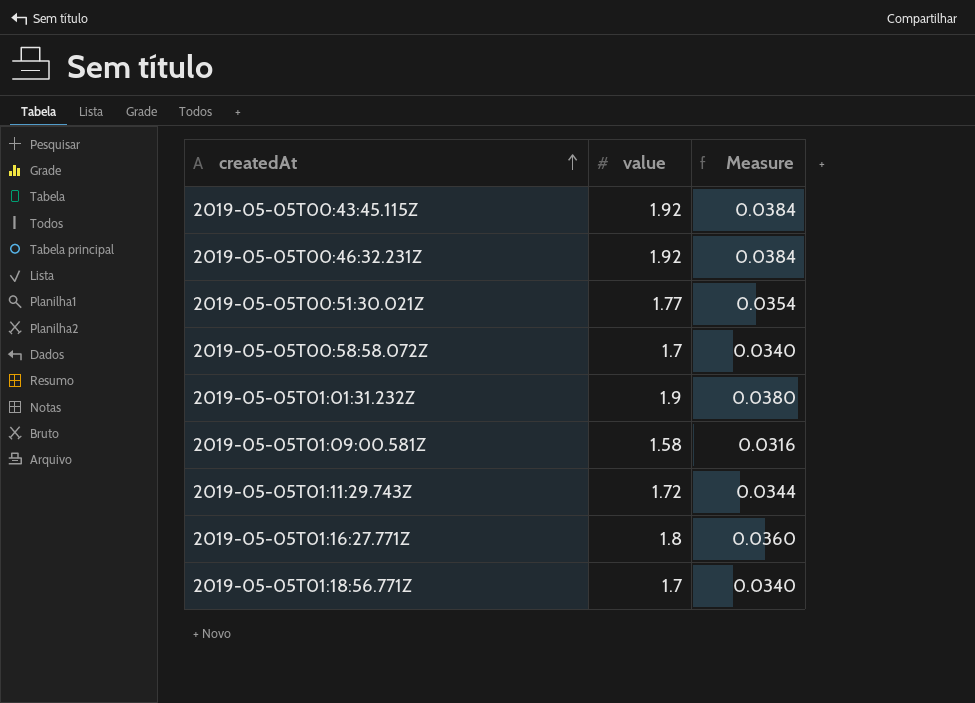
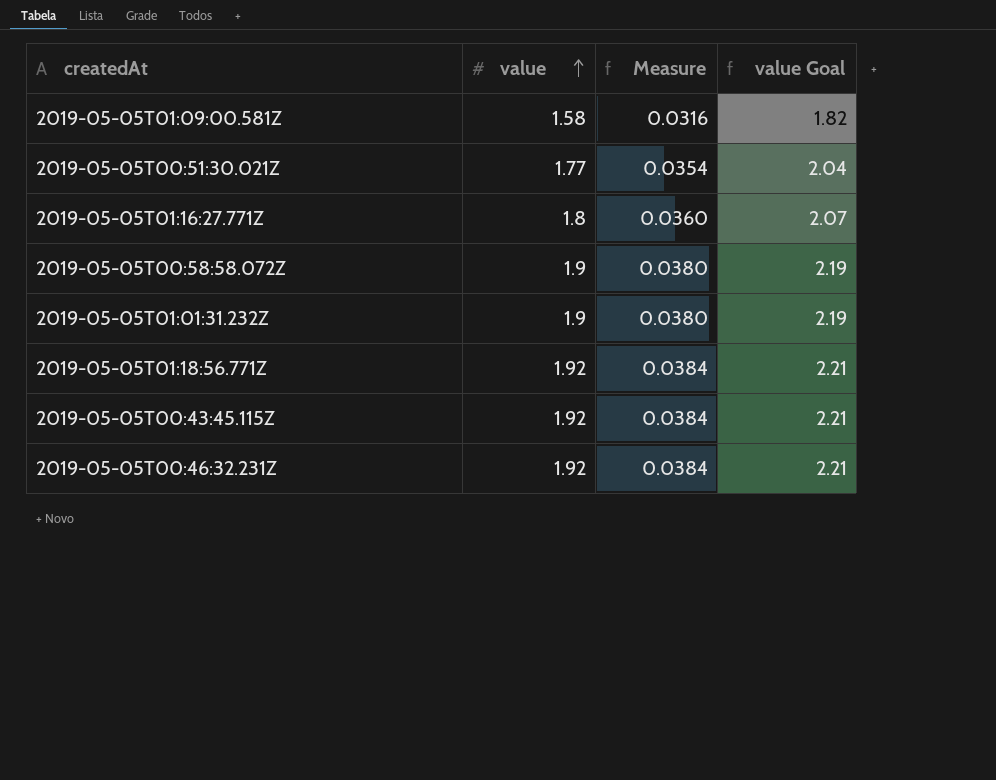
row order: createdAt ascending -> value ascending
column value Goal | formula: none -> [value] * 1.15
row 2019-05-05T01:11:29.743Z: 1.72 | 0.0344 -> none
2019-05-05T00:58:58.072Z | value: 1.7 -> 1.9
2019-05-05T00:58:58.072Z | Measure: 0.0340 -> 0.0380
2019-05-05T01:18:56.771Z | value: 1.7 -> 1.92
2019-05-05T01:18:56.771Z | Measure: 0.0340 -> 0.0384

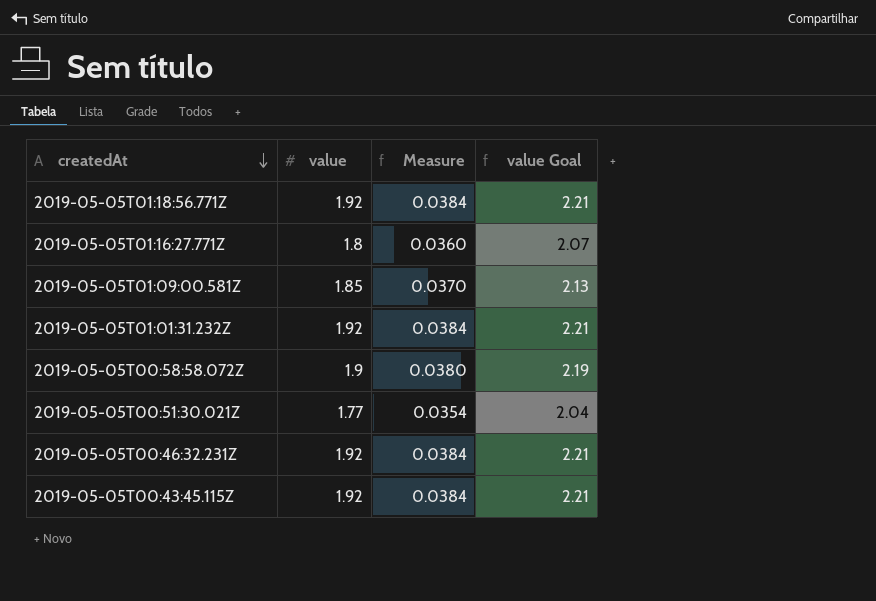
row order: value ascending -> createdAt descending
2019-05-05T01:09:00.581Z | value: 1.58 -> 1.85
2019-05-05T01:09:00.581Z | Measure: 0.0316 -> 0.0370
2019-05-05T01:09:00.581Z | value Goal: 1.82 -> 2.13
2019-05-05T01:01:31.232Z | value: 1.9 -> 1.92
2019-05-05T01:01:31.232Z | Measure: 0.0380 -> 0.0384
2019-05-05T01:01:31.232Z | value Goal: 2.19 -> 2.21

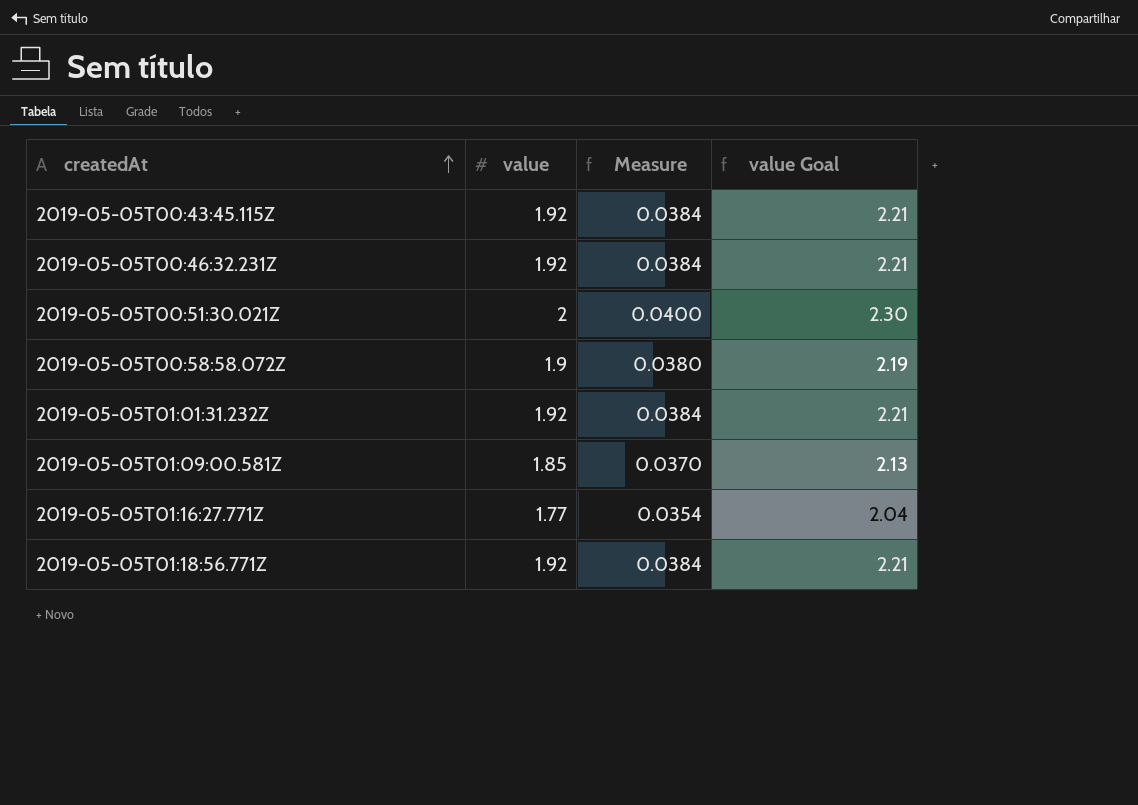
row order: createdAt descending -> createdAt ascending
2019-05-05T00:51:30.021Z | value: 1.77 -> 2
2019-05-05T00:51:30.021Z | Measure: 0.0354 -> 0.0400
2019-05-05T00:51:30.021Z | value Goal: 2.04 -> 2.30
2019-05-05T01:16:27.771Z | value: 1.8 -> 1.77
2019-05-05T01:16:27.771Z | Measure: 0.0360 -> 0.0354
2019-05-05T01:16:27.771Z | value Goal: 2.07 -> 2.04

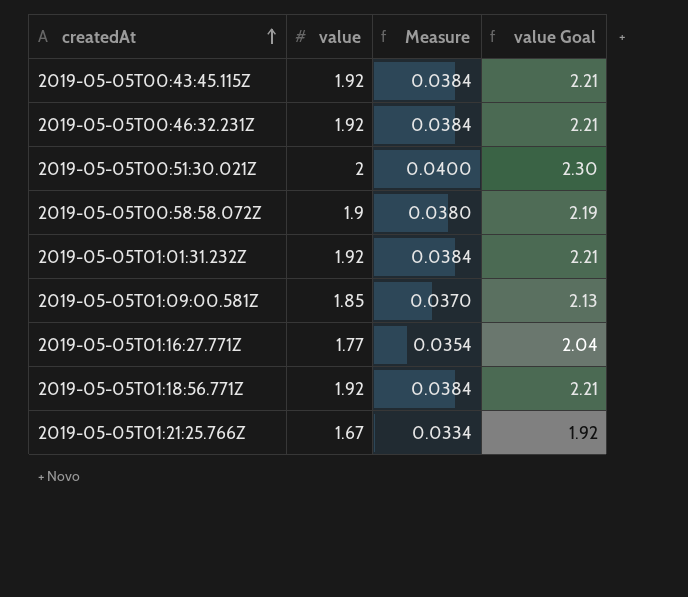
row 2019-05-05T01:21:25.766Z: none -> 1.67 | 0.0334 | 1.92

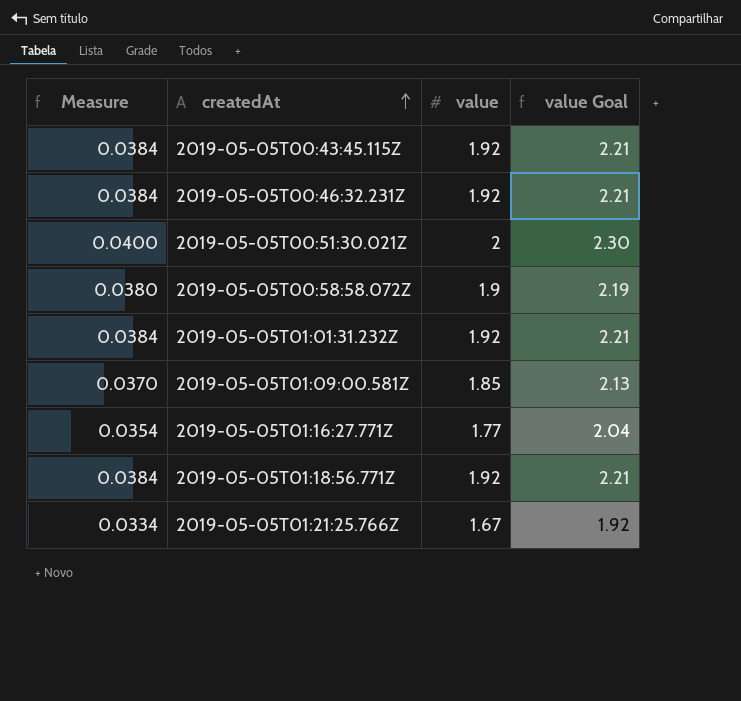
column Measure | position: 3 -> 1

